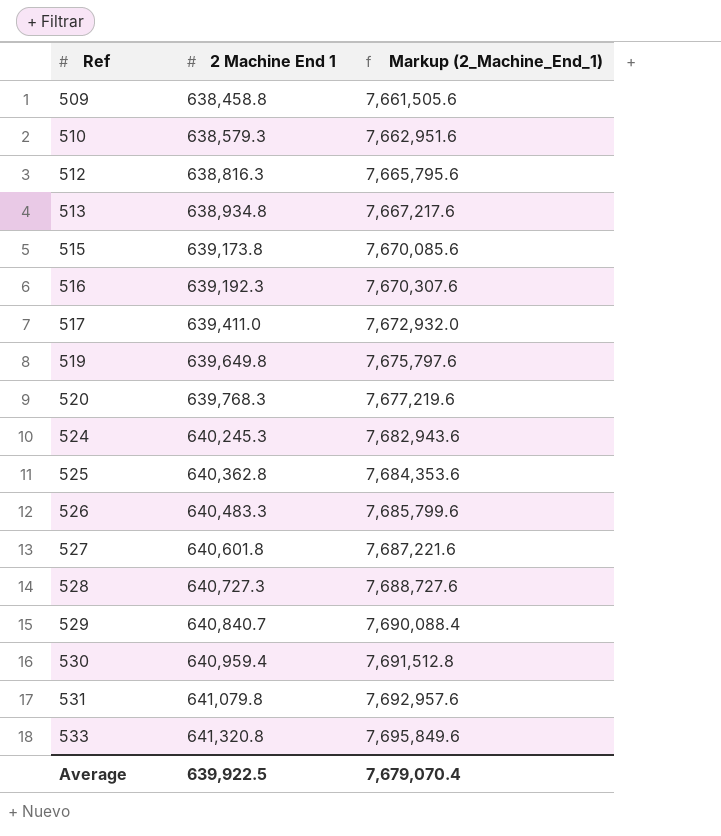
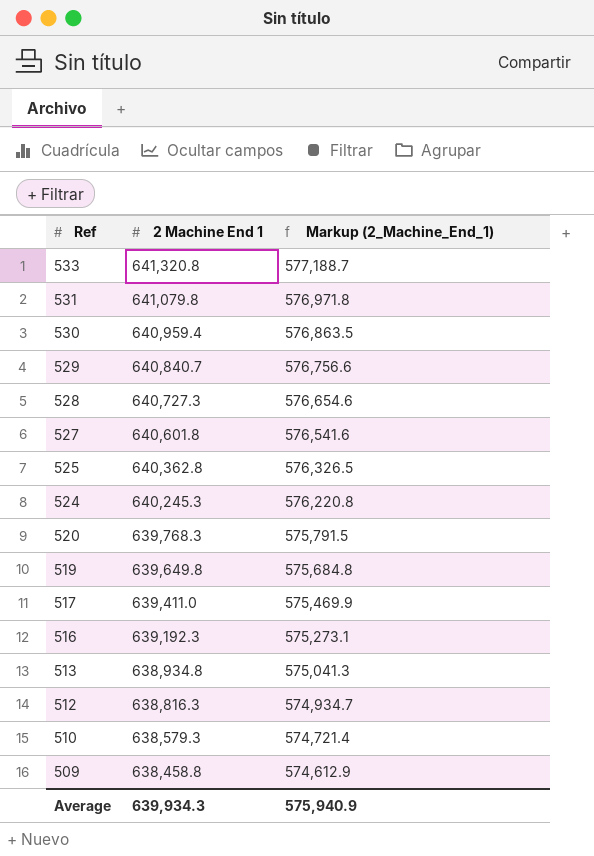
row order: Ref ascending -> Ref descending
column Markup (2_Machine_End_1) | formula: [2 Machine End 1] * 12 -> [2 Machine End 1] * 0.9
row 515: 639,173.8 | 7,670,085.6 -> none
row 526: 640,483.3 | 7,685,799.6 -> none
Average | 2 Machine End 1: 639,922.5 -> 639,934.3
Average | Markup (2_Machine_End_1): 7,679,070.4 -> 575,940.9

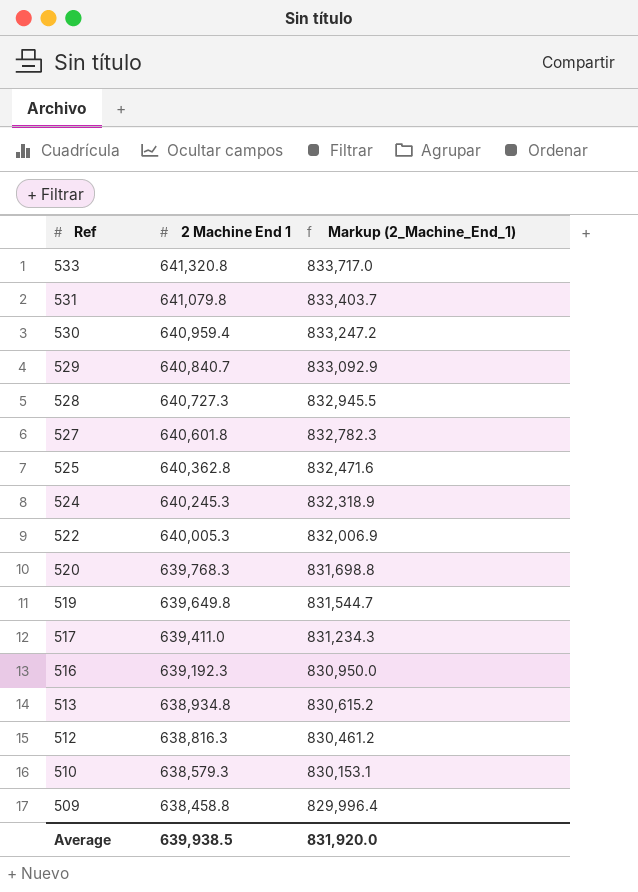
column Markup (2_Machine_End_1) | formula: [2 Machine End 1] * 0.9 -> [2 Machine End 1] * 1.3
row 522: none -> 640,005.3 | 832,006.9
Average | 2 Machine End 1: 639,934.3 -> 639,938.5
Average | Markup (2_Machine_End_1): 575,940.9 -> 831,920.0

